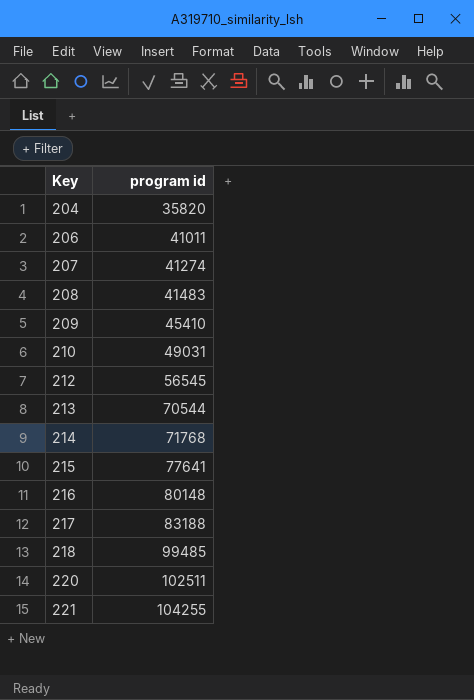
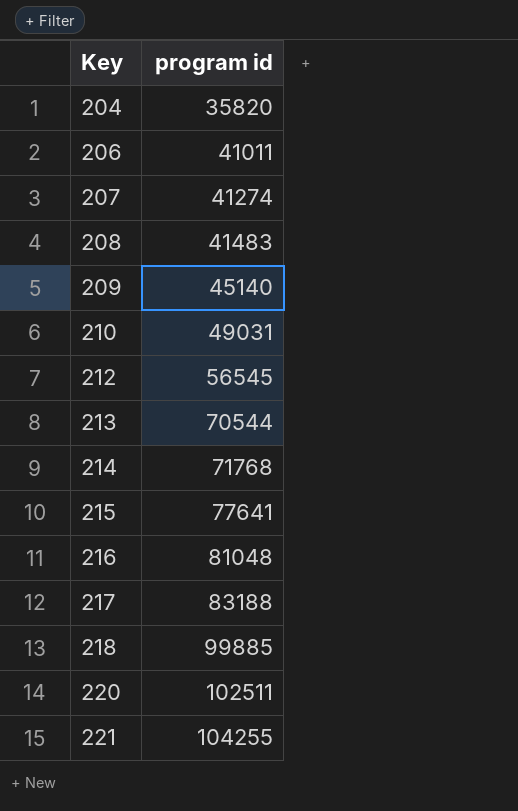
209 | program id: 45410 -> 45140
216 | program id: 80148 -> 81048
218 | program id: 99485 -> 99885

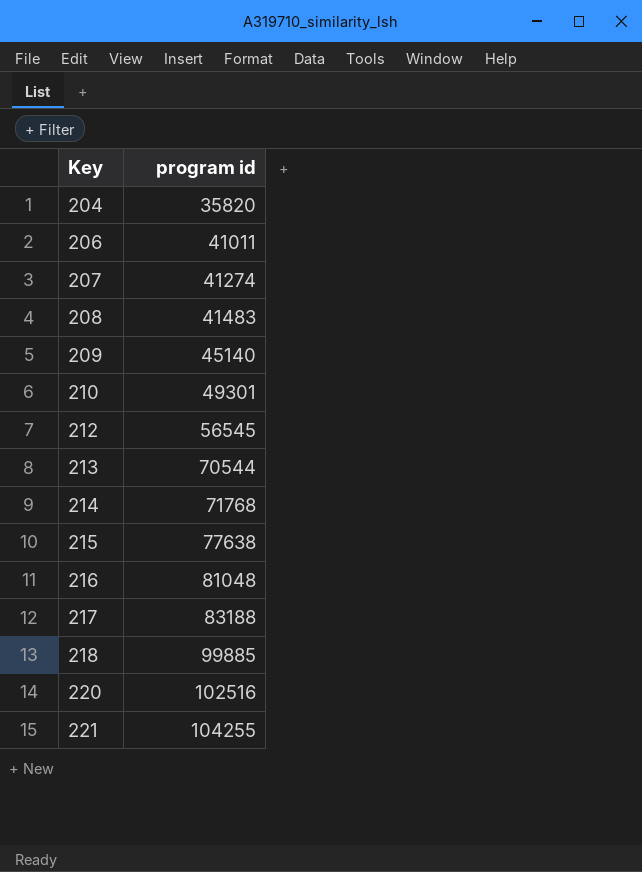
210 | program id: 49031 -> 49301
215 | program id: 77641 -> 77638
220 | program id: 102511 -> 102516

